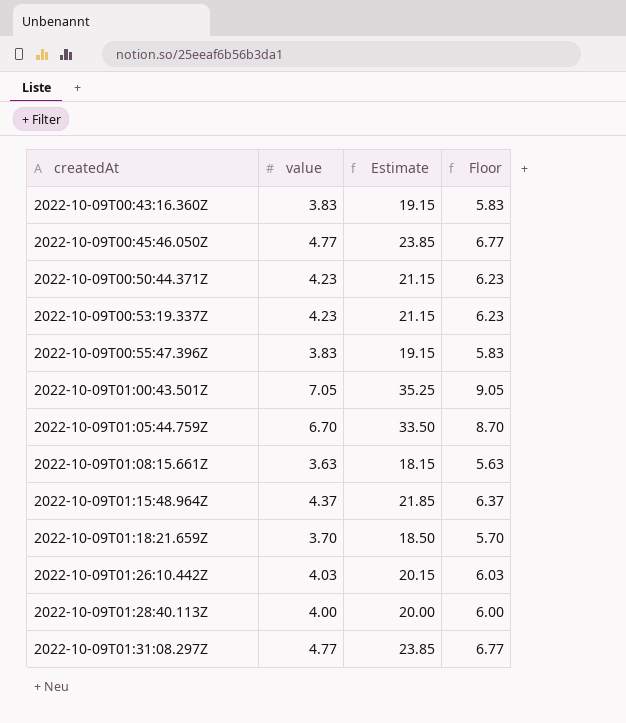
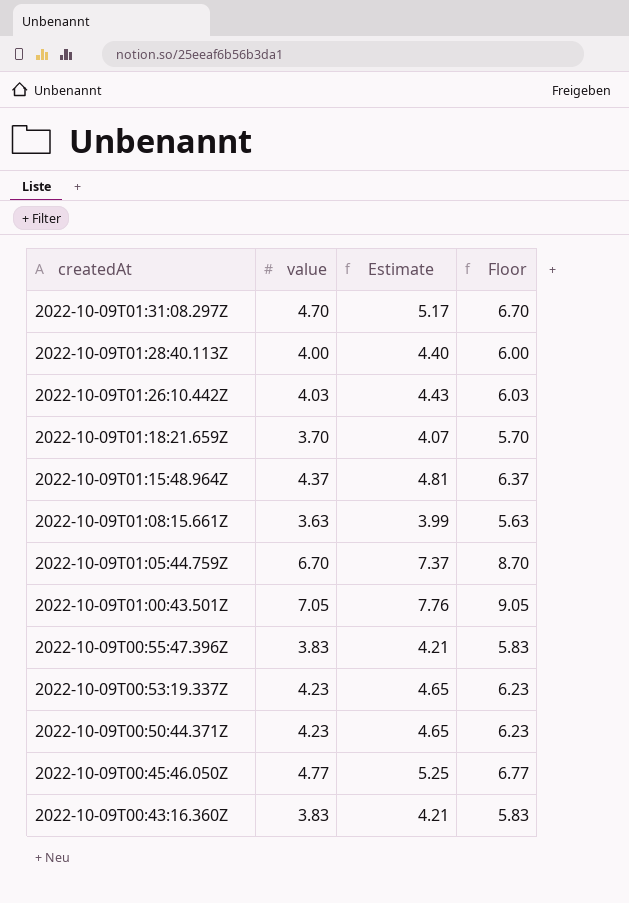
row order: createdAt ascending -> createdAt descending
column Estimate | formula: [value] * 5 -> [value] * 1.1
2022-10-09T01:31:08.297Z | value: 4.77 -> 4.70
2022-10-09T01:31:08.297Z | Floor: 6.77 -> 6.70

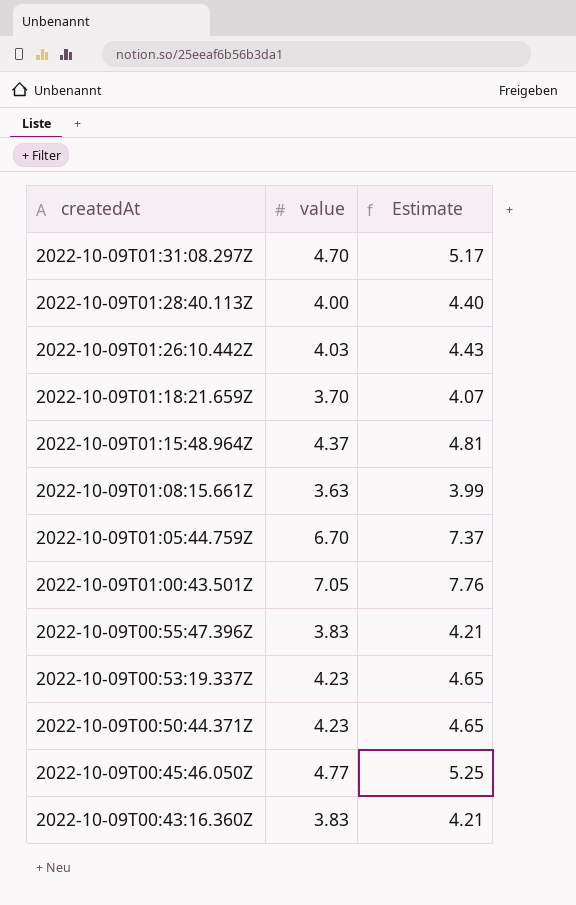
column Floor | formula: [value] + 2 -> none

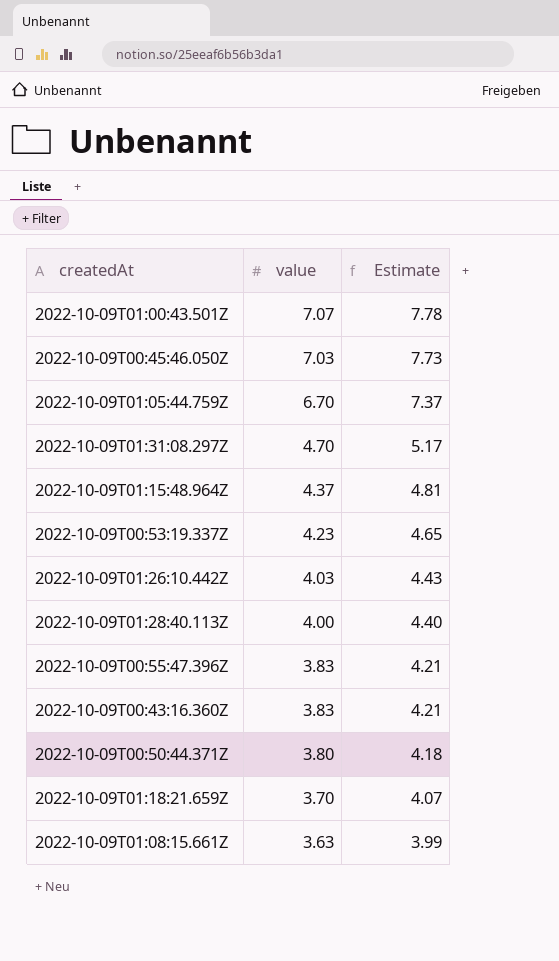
row order: createdAt descending -> value descending
2022-10-09T01:00:43.501Z | value: 7.05 -> 7.07
2022-10-09T01:00:43.501Z | Estimate: 7.76 -> 7.78
2022-10-09T00:45:46.050Z | value: 4.77 -> 7.03
2022-10-09T00:45:46.050Z | Estimate: 5.25 -> 7.73
2022-10-09T00:50:44.371Z | value: 4.23 -> 3.80
2022-10-09T00:50:44.371Z | Estimate: 4.65 -> 4.18

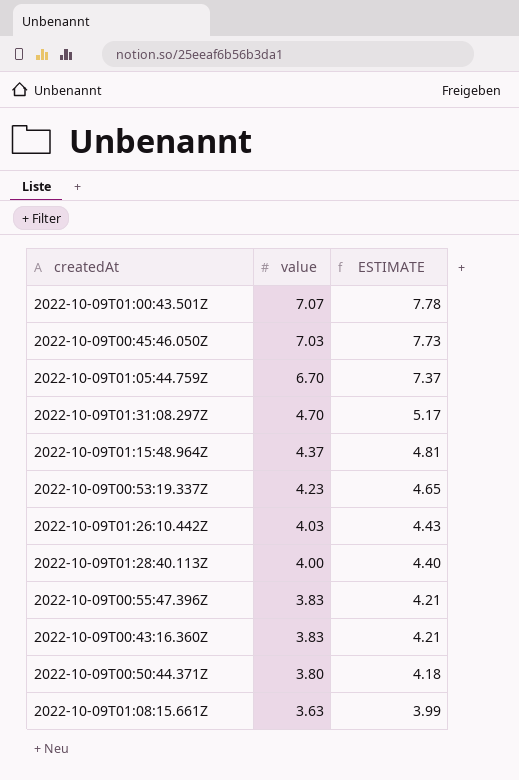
column name: Estimate -> ESTIMATE
row 2022-10-09T01:18:21.659Z: 3.70 | 4.07 -> none

